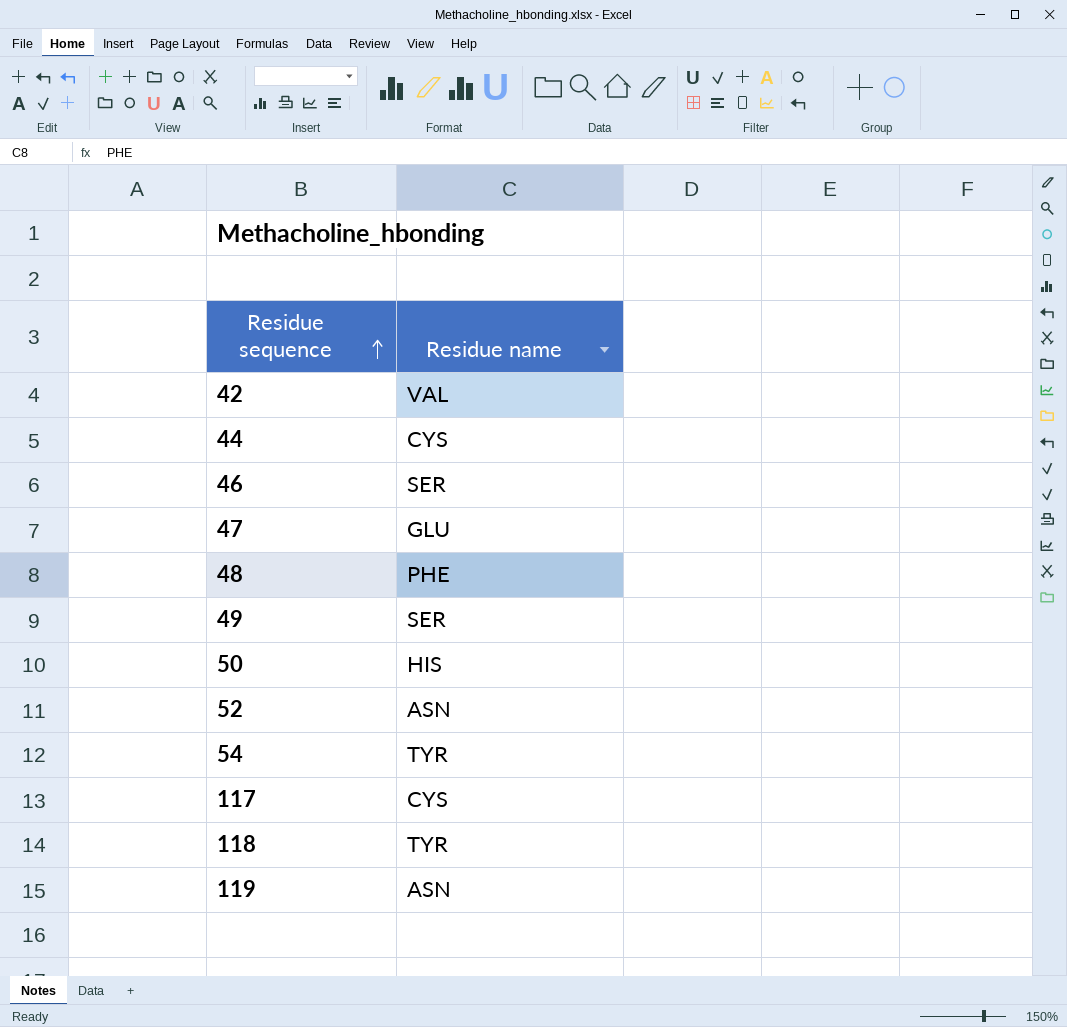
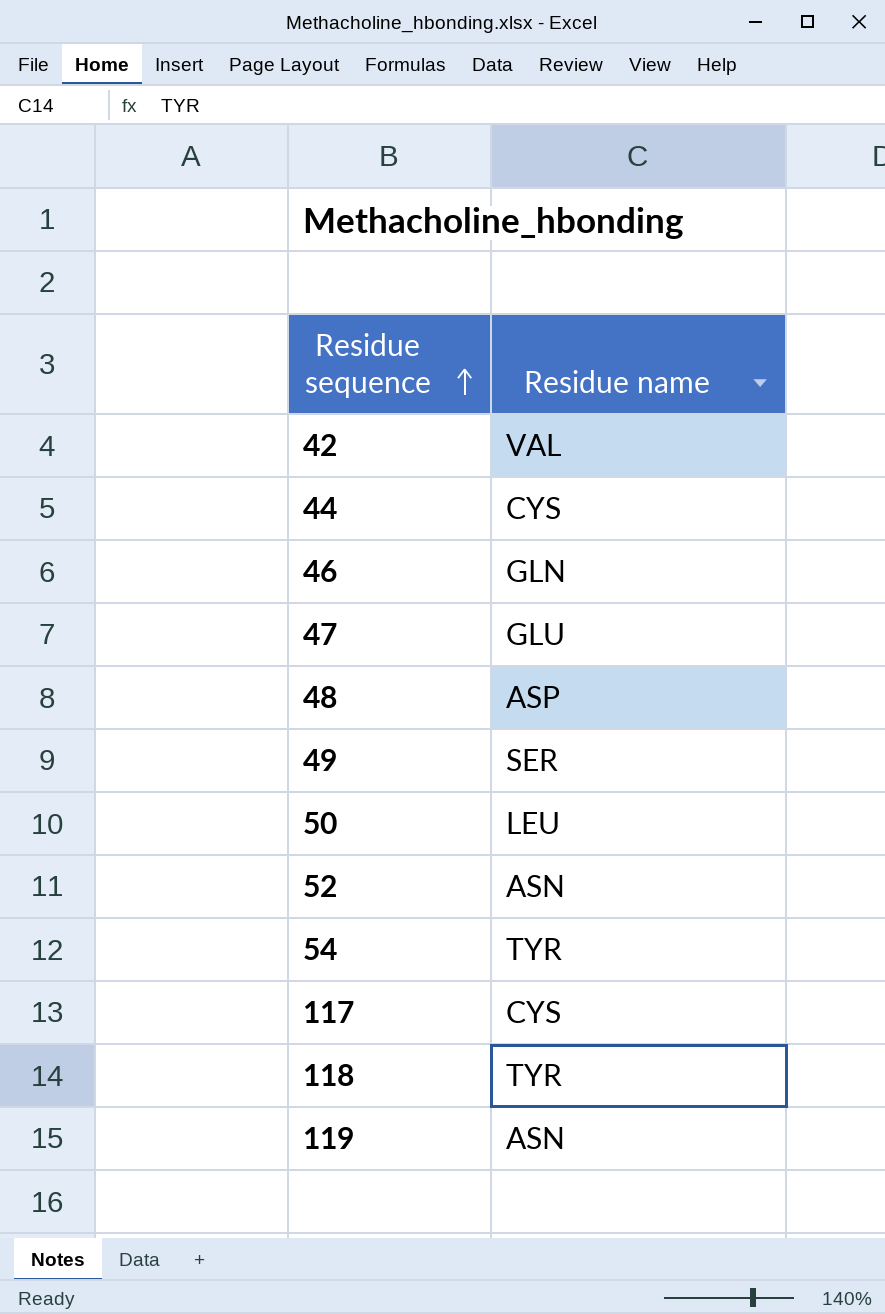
46 | Residue name: SER -> GLN
48 | Residue name: PHE -> ASP
50 | Residue name: HIS -> LEU

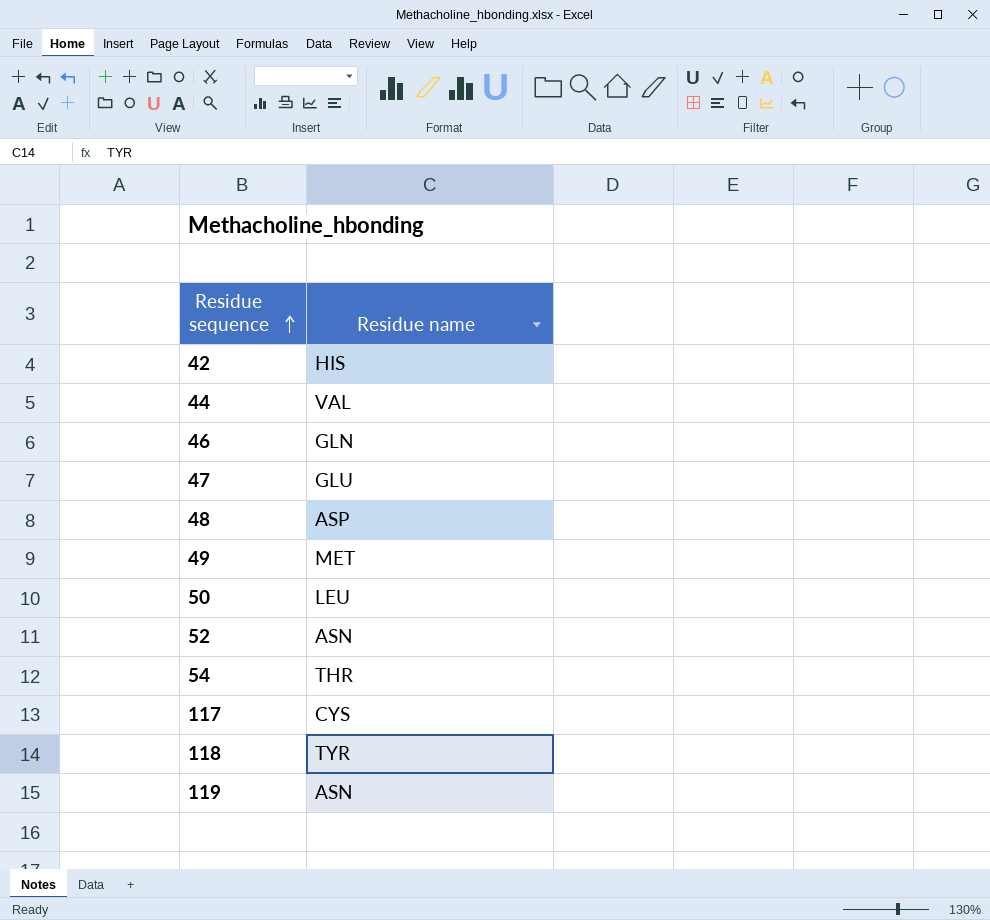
42 | Residue name: VAL -> HIS
44 | Residue name: CYS -> VAL
49 | Residue name: SER -> MET
54 | Residue name: TYR -> THR

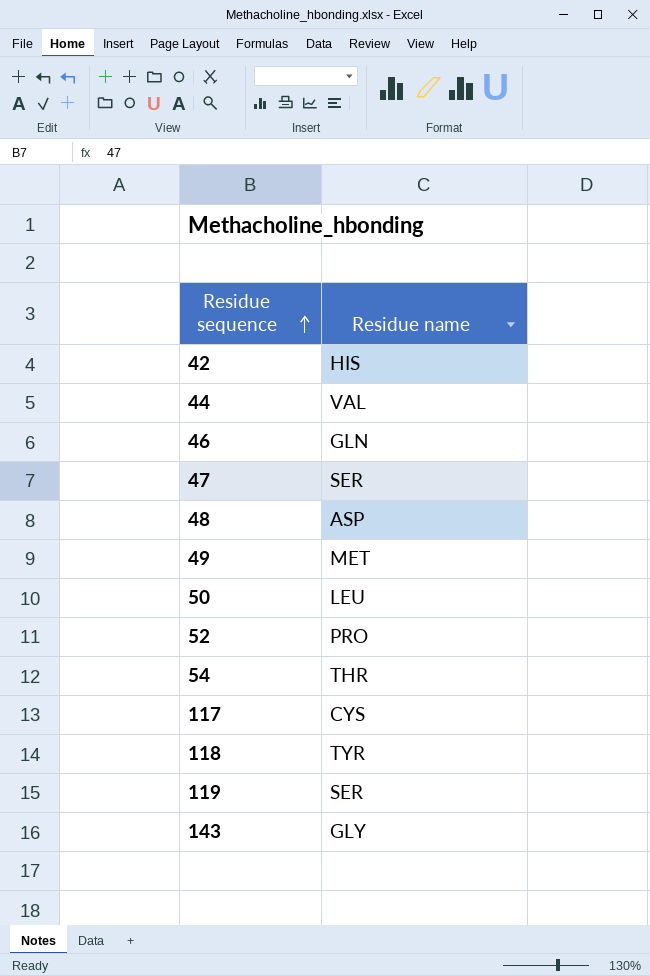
47 | Residue name: GLU -> SER
52 | Residue name: ASN -> PRO
119 | Residue name: ASN -> SER
row 143: none -> GLY

